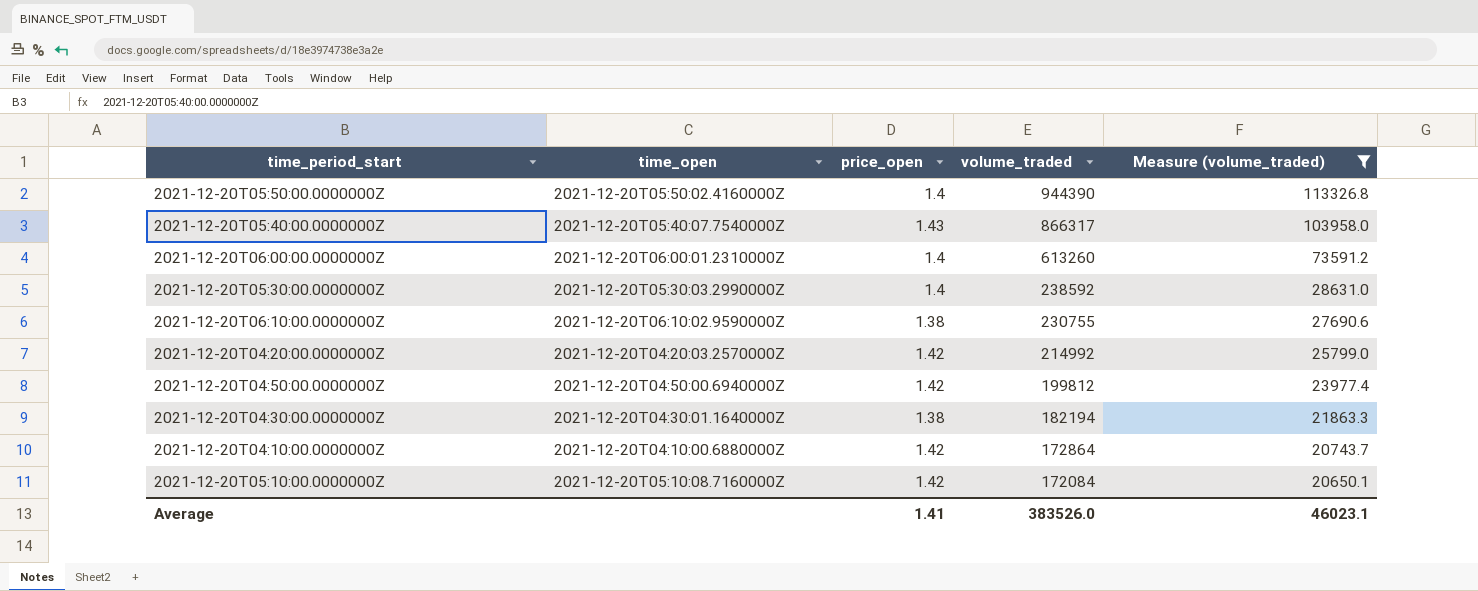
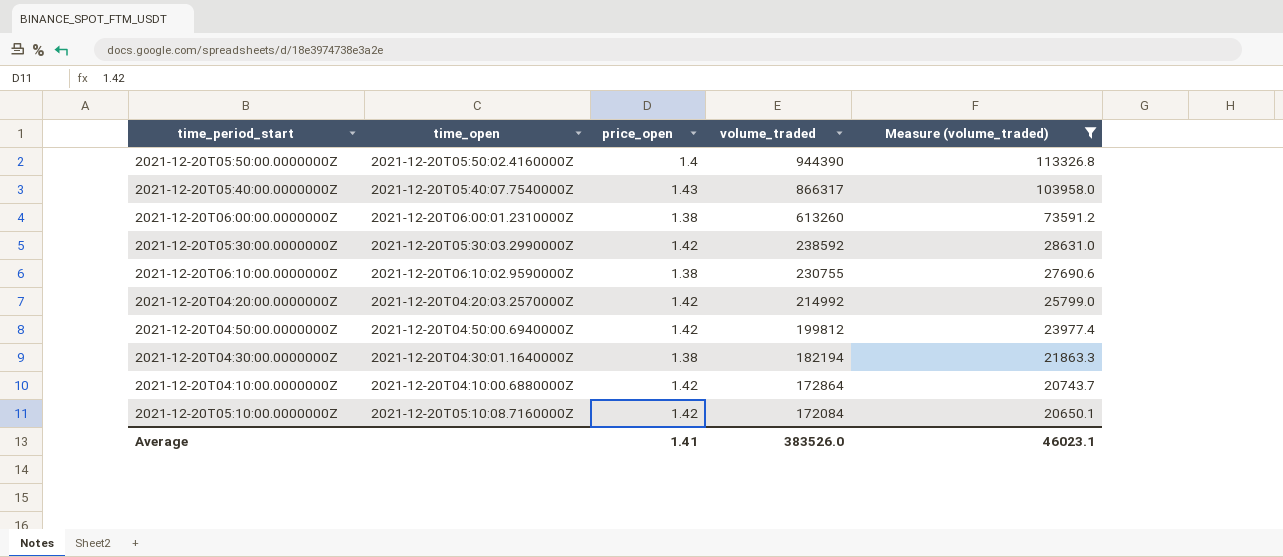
2021-12-20T06:00:00.0000000Z | price_open: 1.4 -> 1.38
2021-12-20T05:30:00.0000000Z | price_open: 1.4 -> 1.42

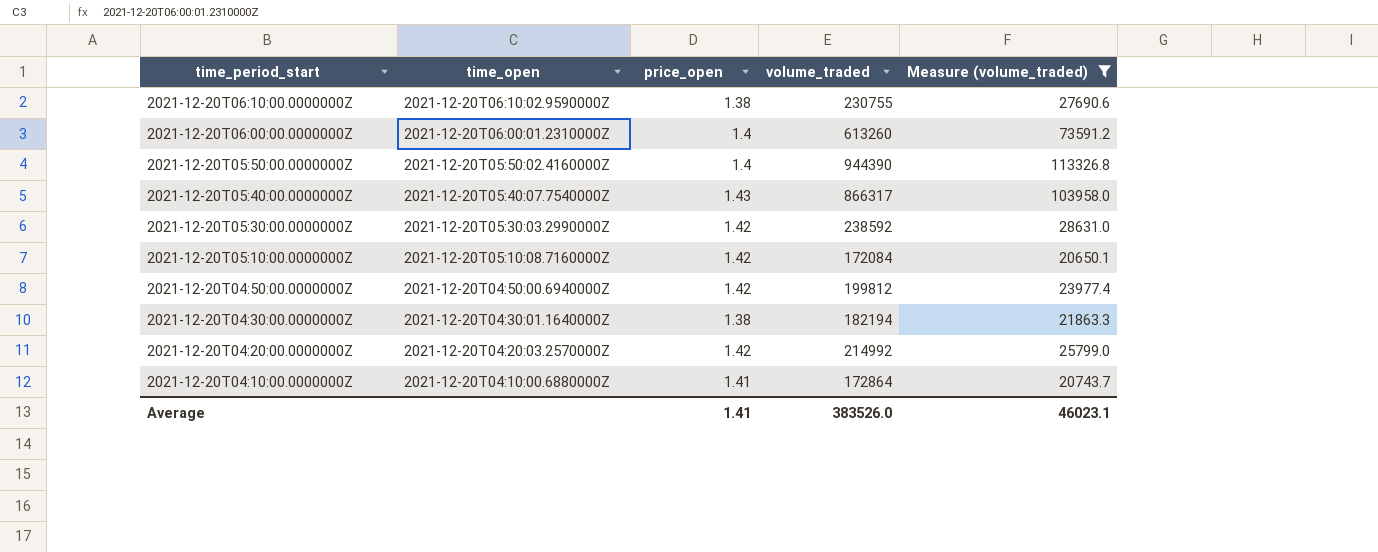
row order: volume_traded descending -> time_period_start descending
2021-12-20T06:00:00.0000000Z | price_open: 1.38 -> 1.4
2021-12-20T04:10:00.0000000Z | price_open: 1.42 -> 1.41

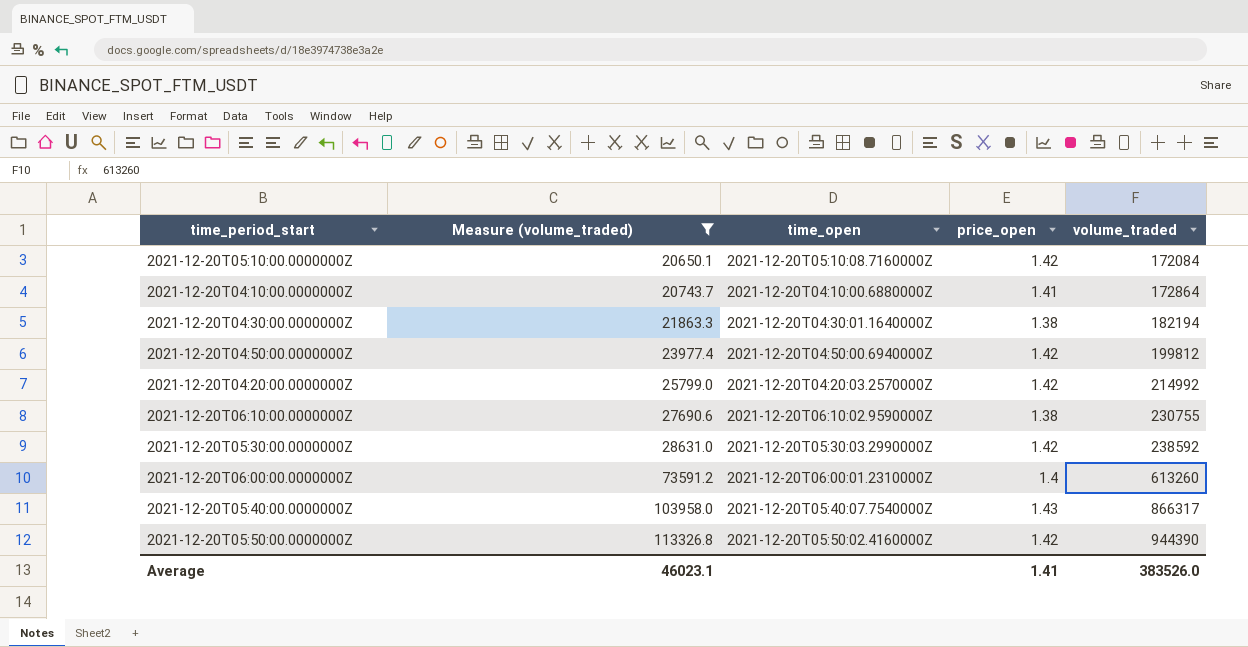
row order: time_period_start descending -> Measure (volume_traded) ascending
column Measure (volume_traded) | position: 5 -> 2
2021-12-20T05:50:00.0000000Z | price_open: 1.4 -> 1.42

